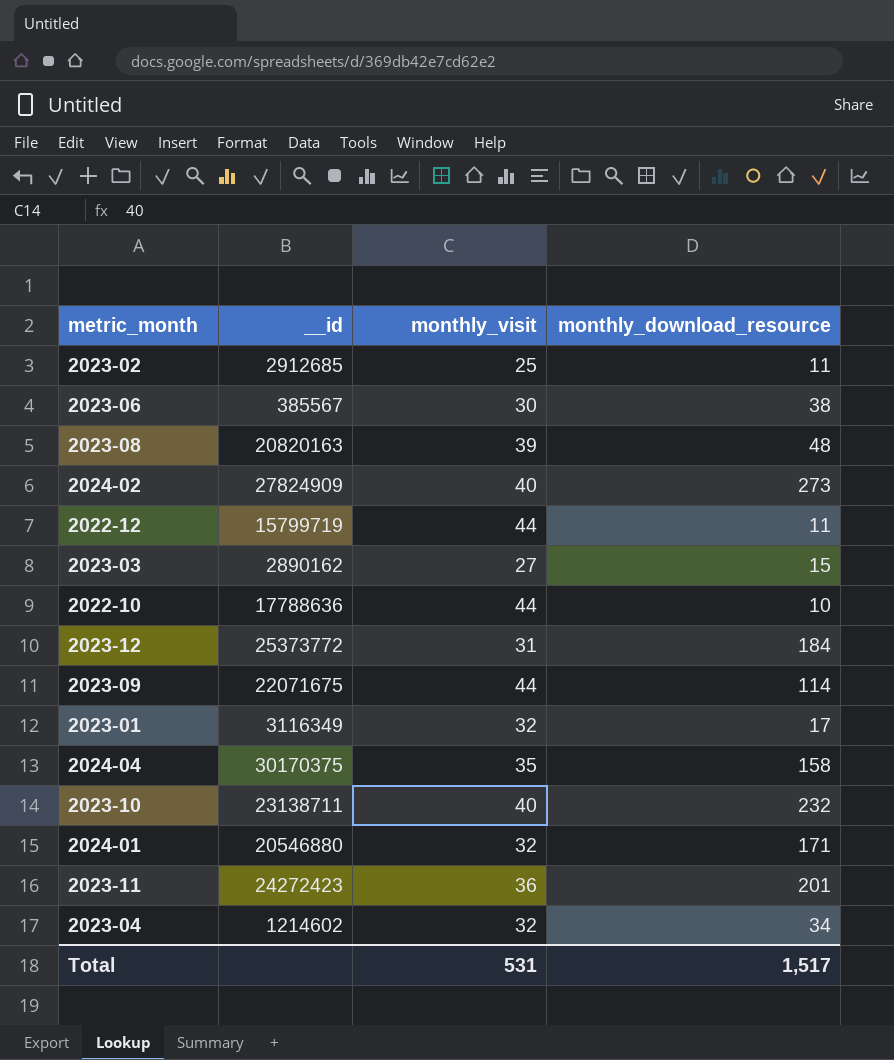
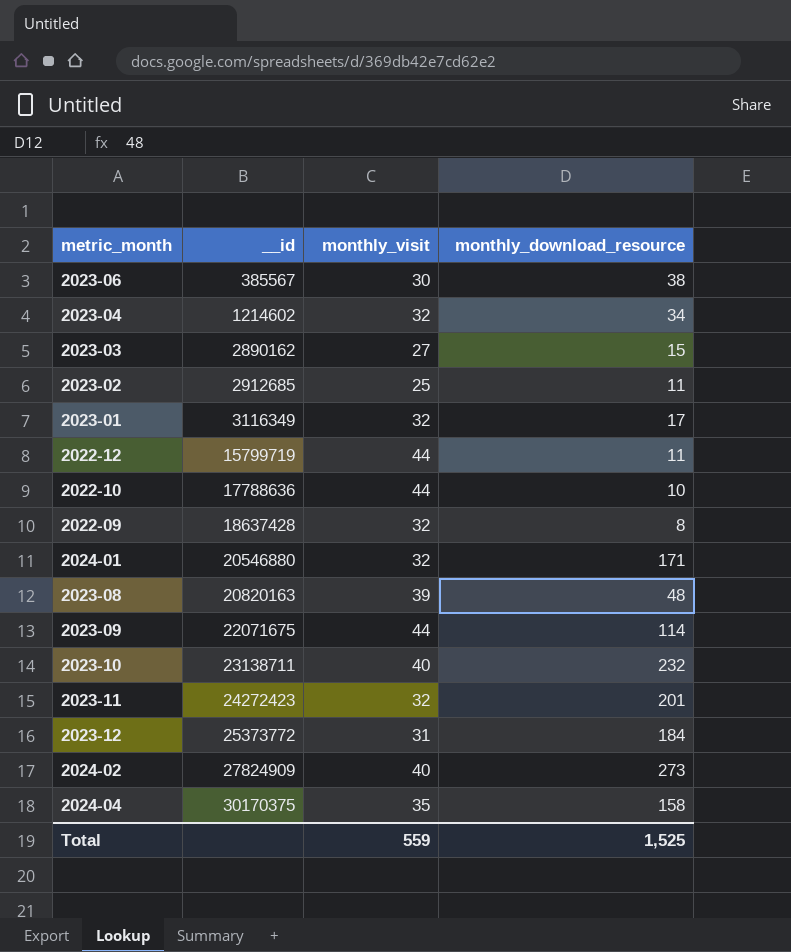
row order: none -> __id ascending
row 2022-09: none -> 18637428 | 32 | 8
2023-11 | monthly_visit: 36 -> 32
Total | monthly_visit: 531 -> 559
Total | monthly_download_resource: 1,517 -> 1,525

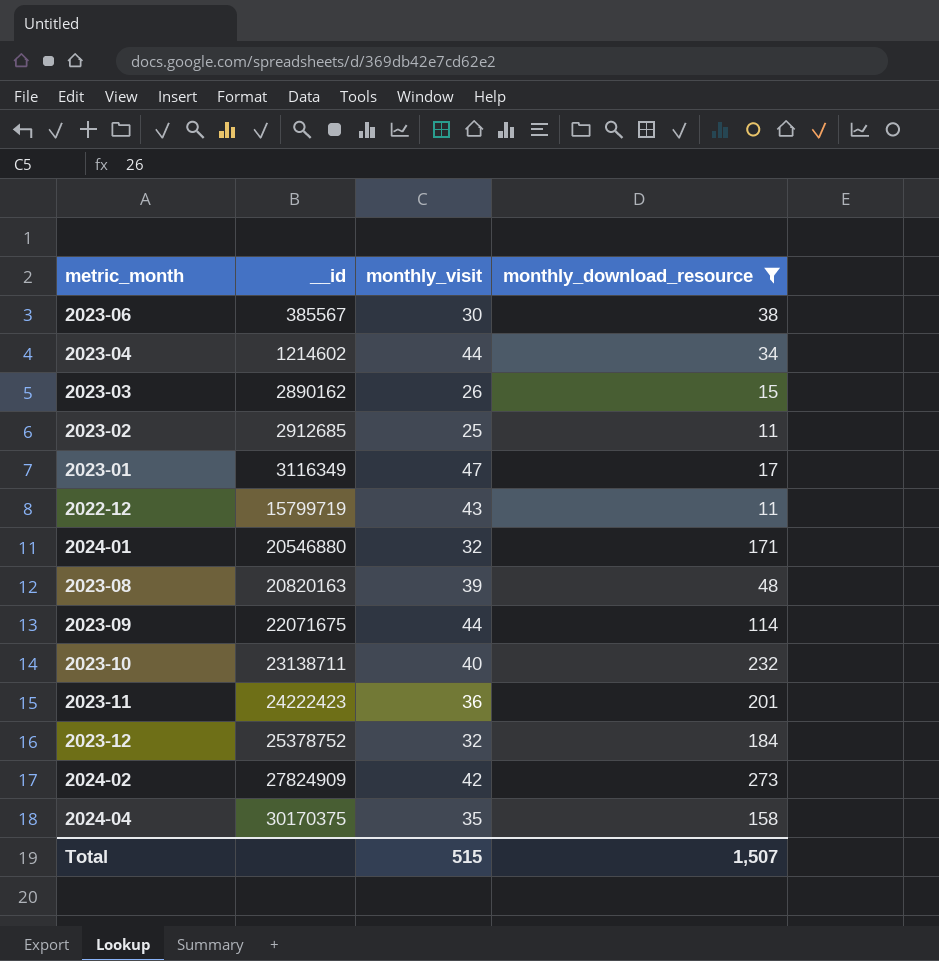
filter: none -> monthly_download_resource >= 11
2023-04 | monthly_visit: 32 -> 44
2023-03 | monthly_visit: 27 -> 26
2023-01 | monthly_visit: 32 -> 47
2022-12 | monthly_visit: 44 -> 43
2023-11 | __id: 24272423 -> 24222423
2023-11 | monthly_visit: 32 -> 36
2023-12 | __id: 25373772 -> 25378752
2023-12 | monthly_visit: 31 -> 32
2024-02 | monthly_visit: 40 -> 42
Total | monthly_visit: 559 -> 515
Total | monthly_download_resource: 1,525 -> 1,507

